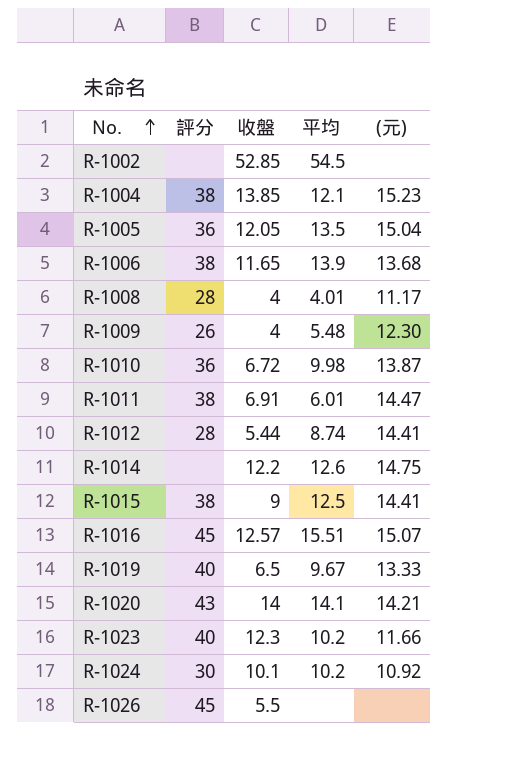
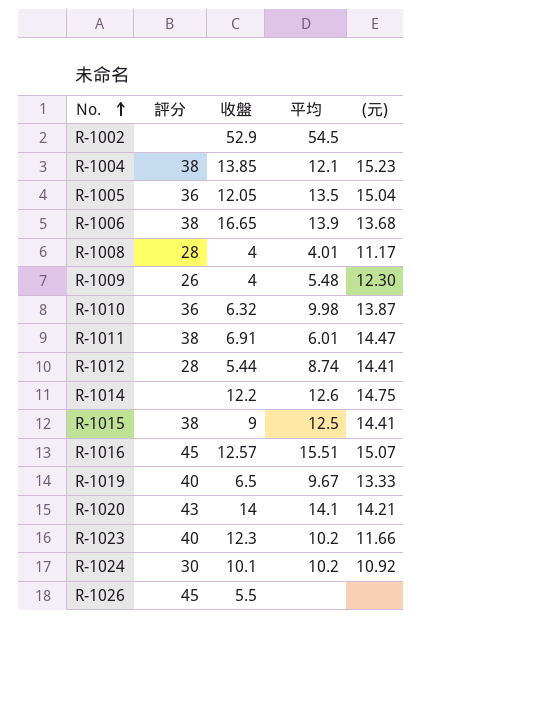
R-1002 | 收盤: 52.85 -> 52.9
R-1006 | 收盤: 11.65 -> 16.65
R-1010 | 收盤: 6.72 -> 6.32

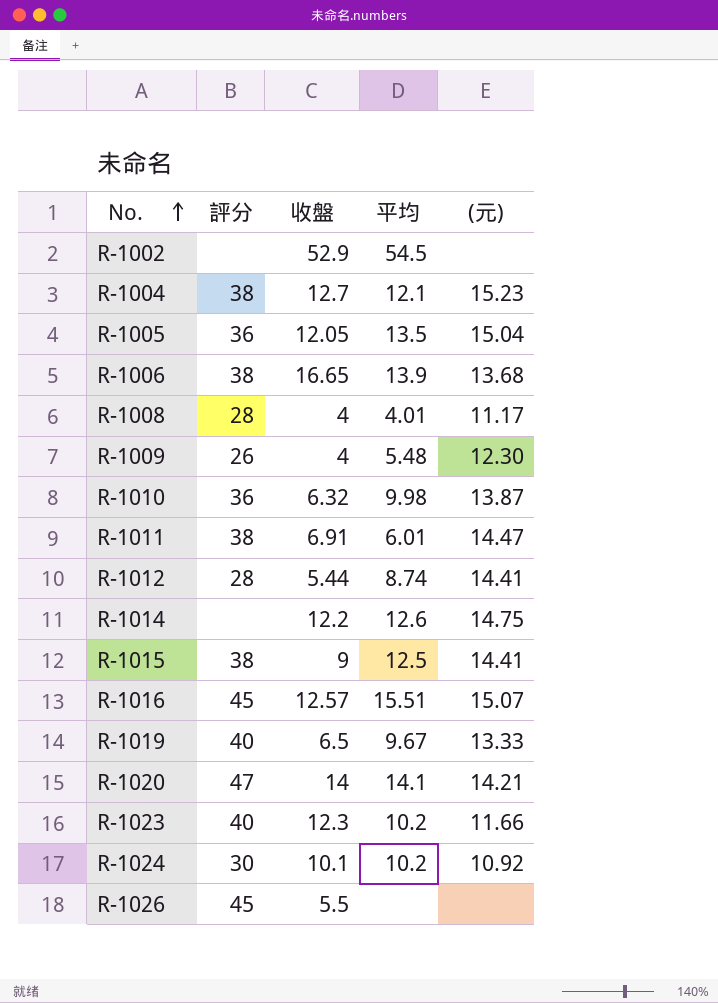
R-1004 | 收盤: 13.85 -> 12.7
R-1020 | 評分: 43 -> 47

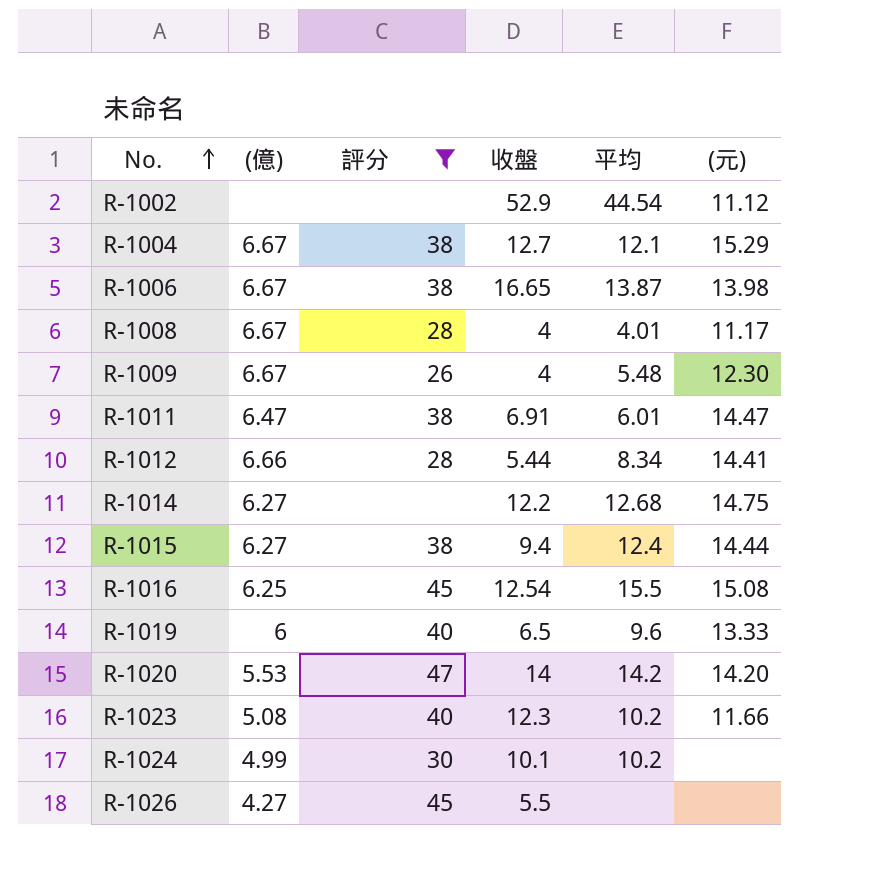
filter: none -> 評分 != 36
column (億) | position: none -> 2
R-1002 | 平均: 54.5 -> 44.54
R-1002 | (元): none -> 11.12
R-1004 | (元): 15.23 -> 15.29
R-1006 | 平均: 13.9 -> 13.87
R-1006 | (元): 13.68 -> 13.98
R-1012 | 平均: 8.74 -> 8.34
R-1014 | 平均: 12.6 -> 12.68
R-1015 | 收盤: 9 -> 9.4
R-1015 | 平均: 12.5 -> 12.4
R-1015 | (元): 14.41 -> 14.44
R-1016 | 收盤: 12.57 -> 12.54
R-1016 | 平均: 15.51 -> 15.5
R-1016 | (元): 15.07 -> 15.08
R-1019 | 平均: 9.67 -> 9.6
R-1020 | 平均: 14.1 -> 14.2
R-1020 | (元): 14.21 -> 14.20
R-1024 | (元): 10.92 -> none

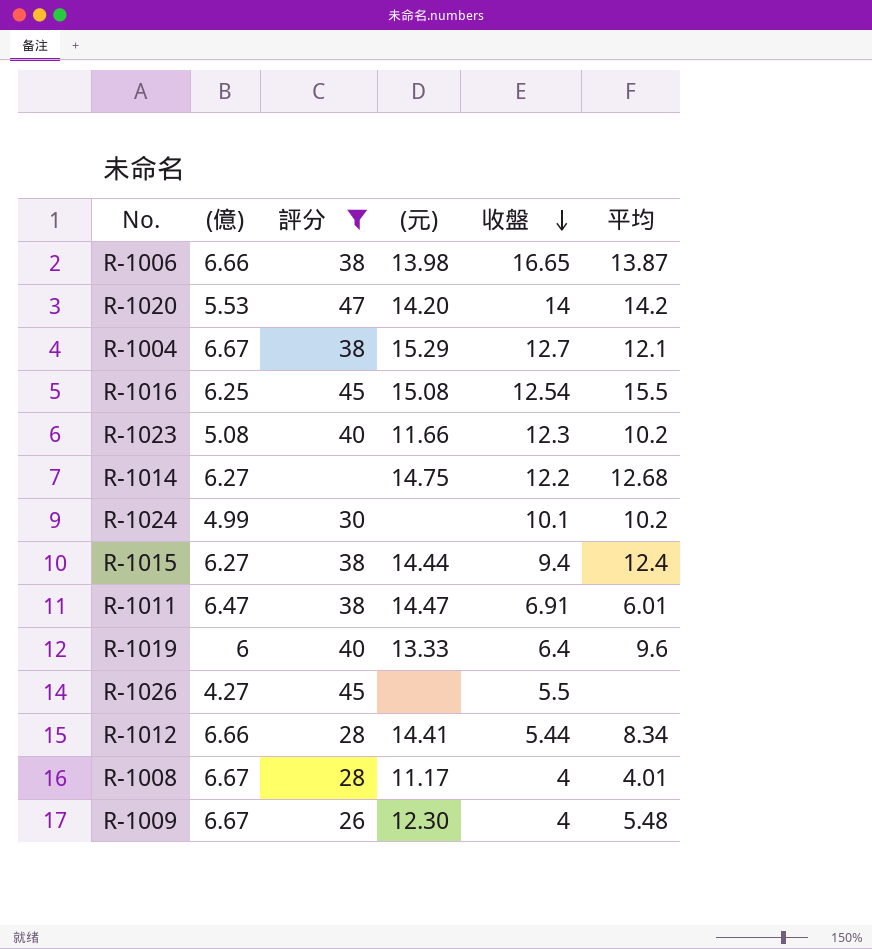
row order: No. ascending -> 收盤 descending
column (元) | position: 6 -> 4
row R-1002: none | none | 52.9 | 44.54 | 11.12 -> none
R-1006 | (億): 6.67 -> 6.66
R-1019 | 收盤: 6.5 -> 6.4

